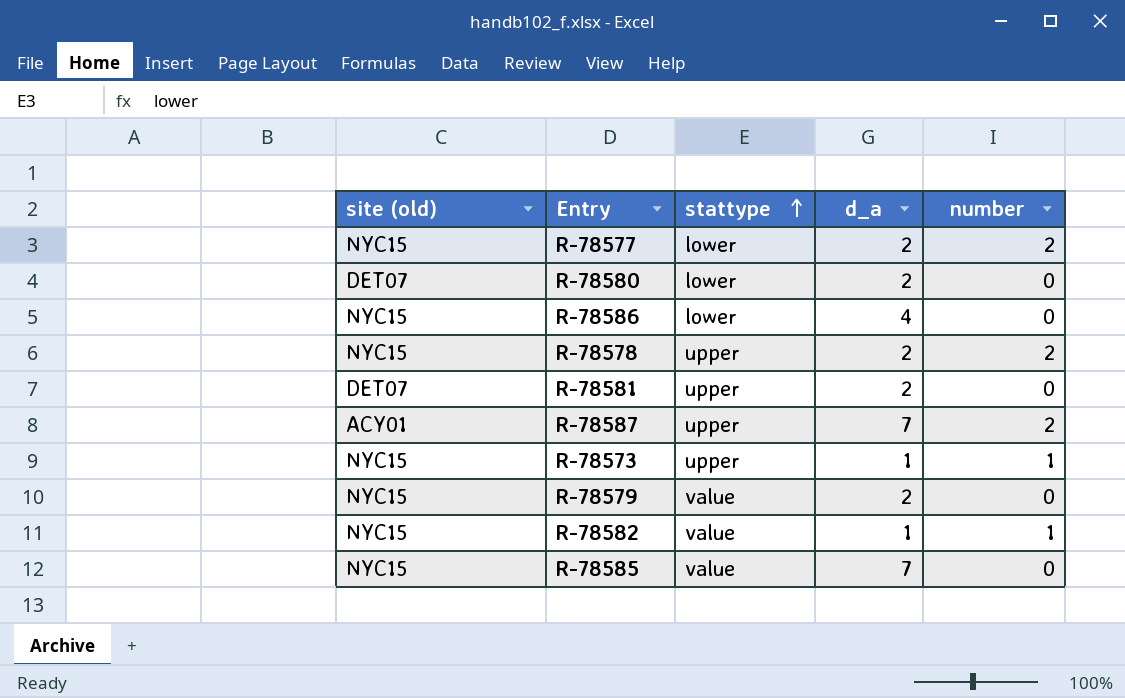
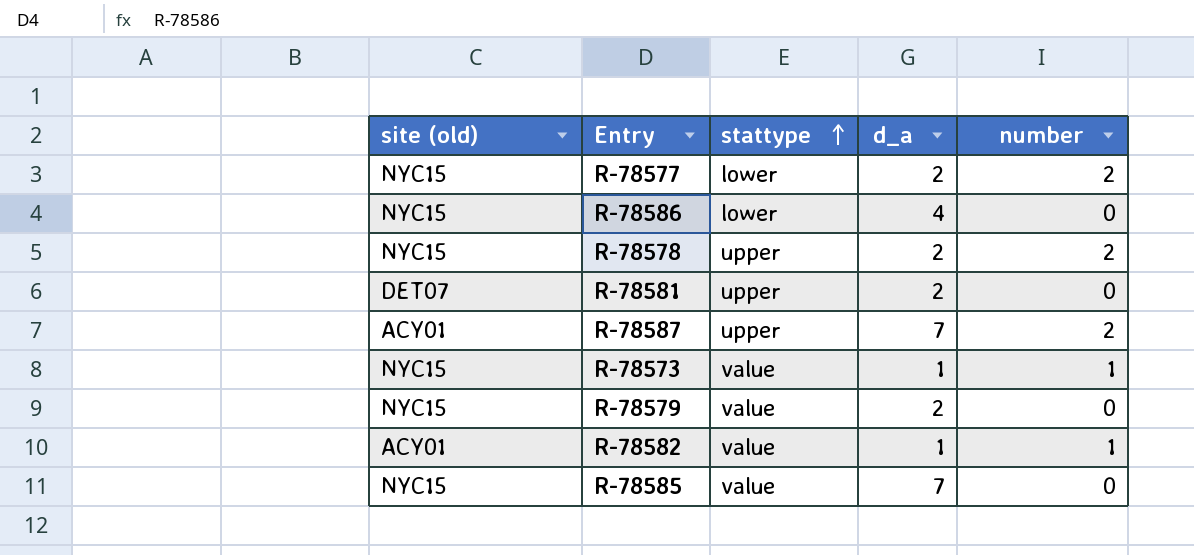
row R-78580: DET07 | lower | 2 | 0 -> none
R-78573 | stattype: upper -> value
R-78582 | site (old): NYC15 -> ACY01

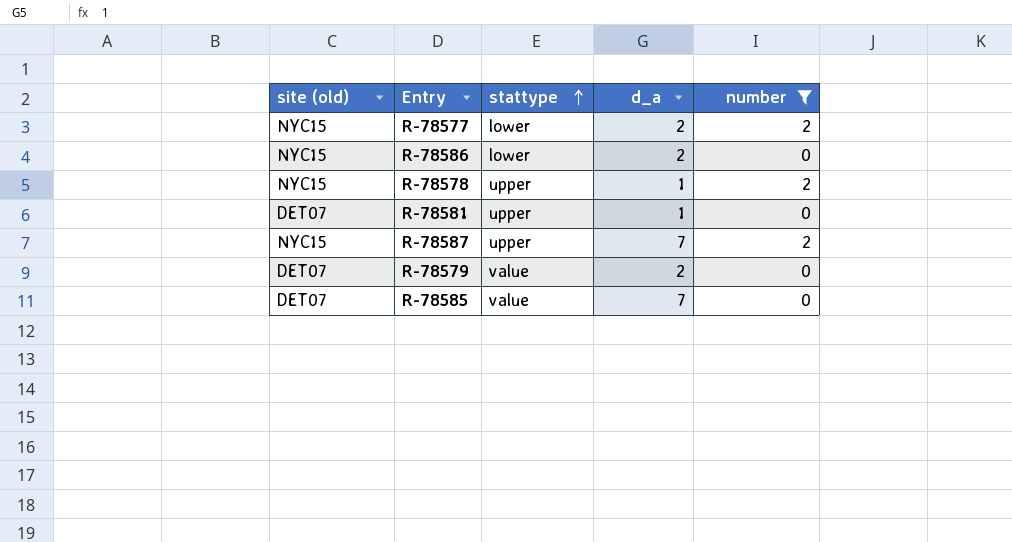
filter: none -> number != 1
R-78586 | d_a: 4 -> 2
R-78578 | d_a: 2 -> 1
R-78581 | d_a: 2 -> 1
R-78587 | site (old): ACY01 -> NYC15
R-78579 | site (old): NYC15 -> DET07
R-78585 | site (old): NYC15 -> DET07

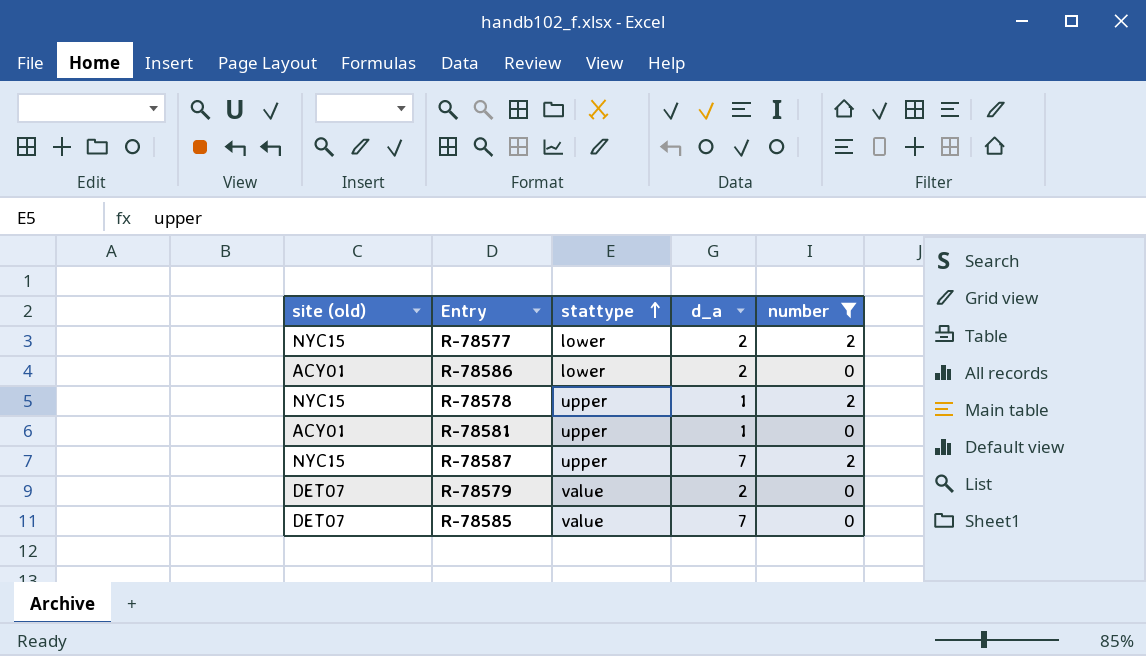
R-78586 | site (old): NYC15 -> ACY01
R-78581 | site (old): DET07 -> ACY01

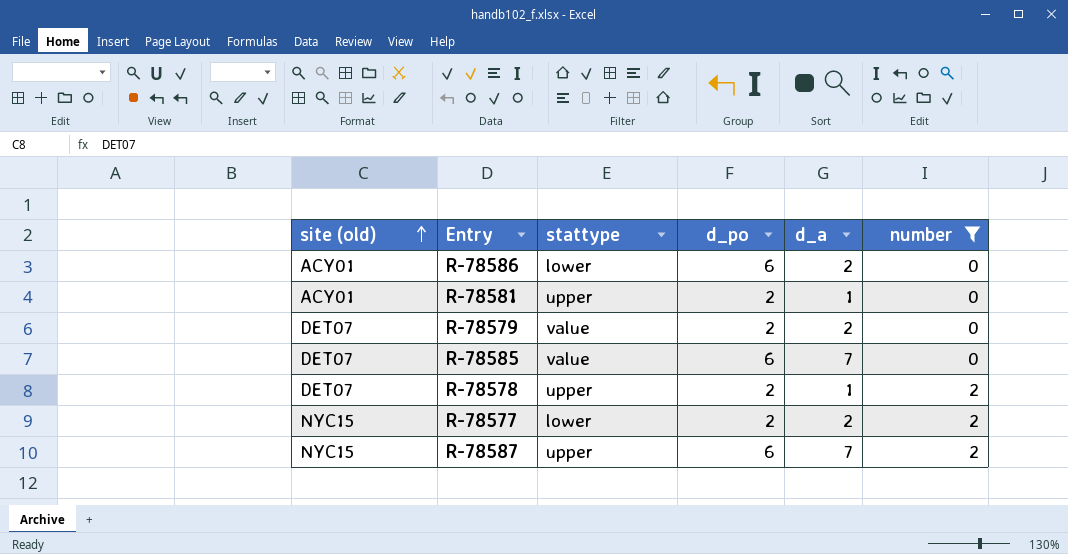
row order: stattype ascending -> site (old) ascending
column d_po | position: none -> 4
R-78578 | site (old): NYC15 -> DET07

